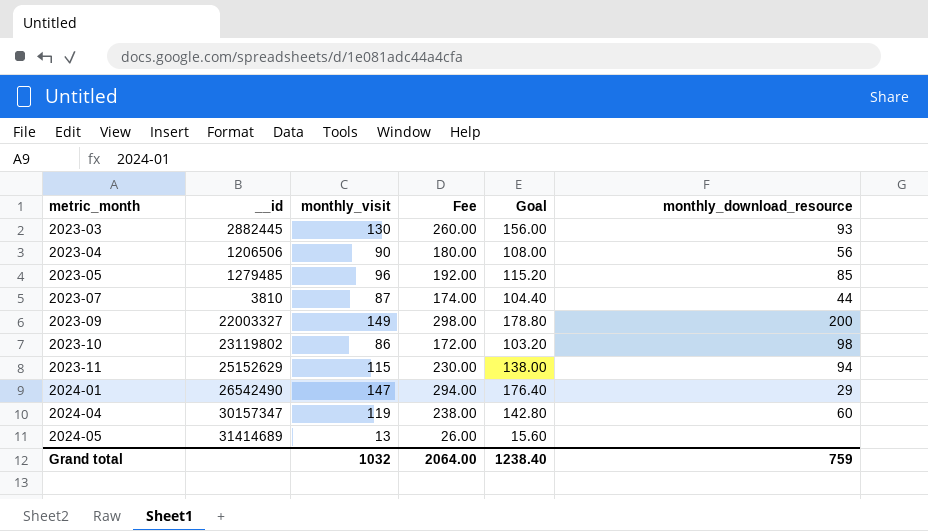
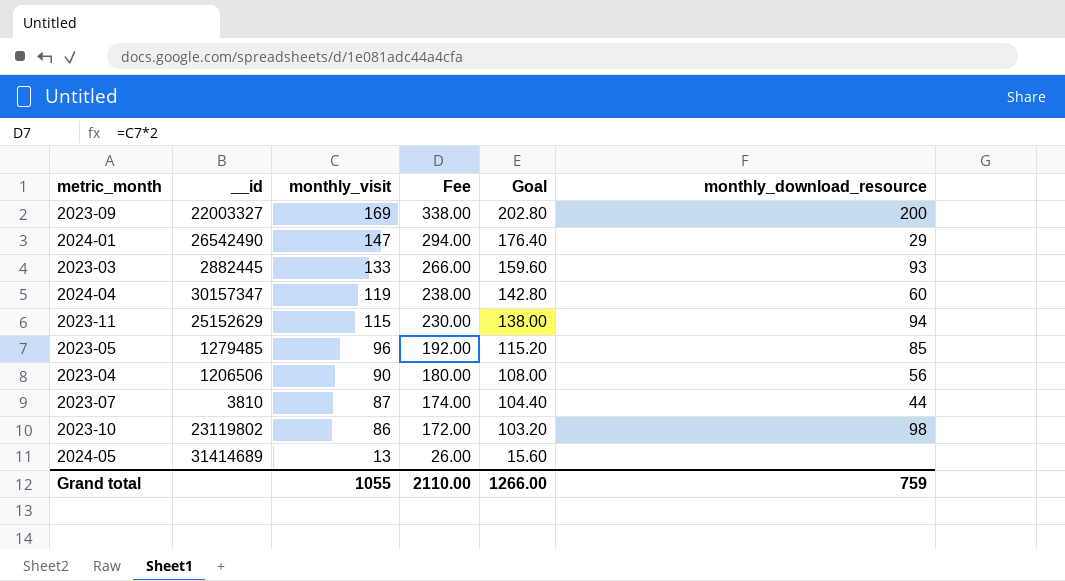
row order: metric_month ascending -> monthly_visit descending
2023-09 | monthly_visit: 149 -> 169
2023-09 | Fee: 298.00 -> 338.00
2023-09 | Goal: 178.80 -> 202.80
2023-03 | monthly_visit: 130 -> 133
2023-03 | Fee: 260.00 -> 266.00
2023-03 | Goal: 156.00 -> 159.60
Grand total | monthly_visit: 1032 -> 1055
Grand total | Fee: 2064.00 -> 2110.00
Grand total | Goal: 1238.40 -> 1266.00

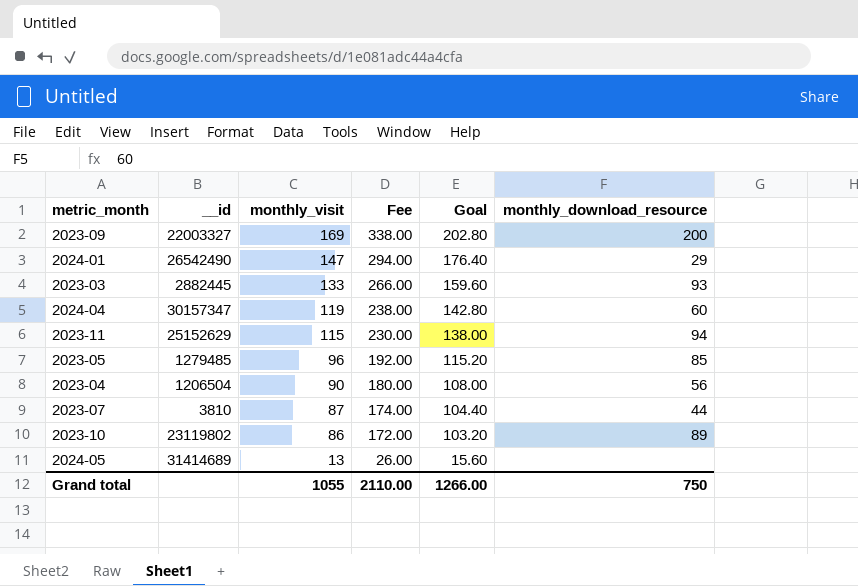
2023-04 | __id: 1206506 -> 1206504
2023-10 | monthly_download_resource: 98 -> 89
Grand total | monthly_download_resource: 759 -> 750

